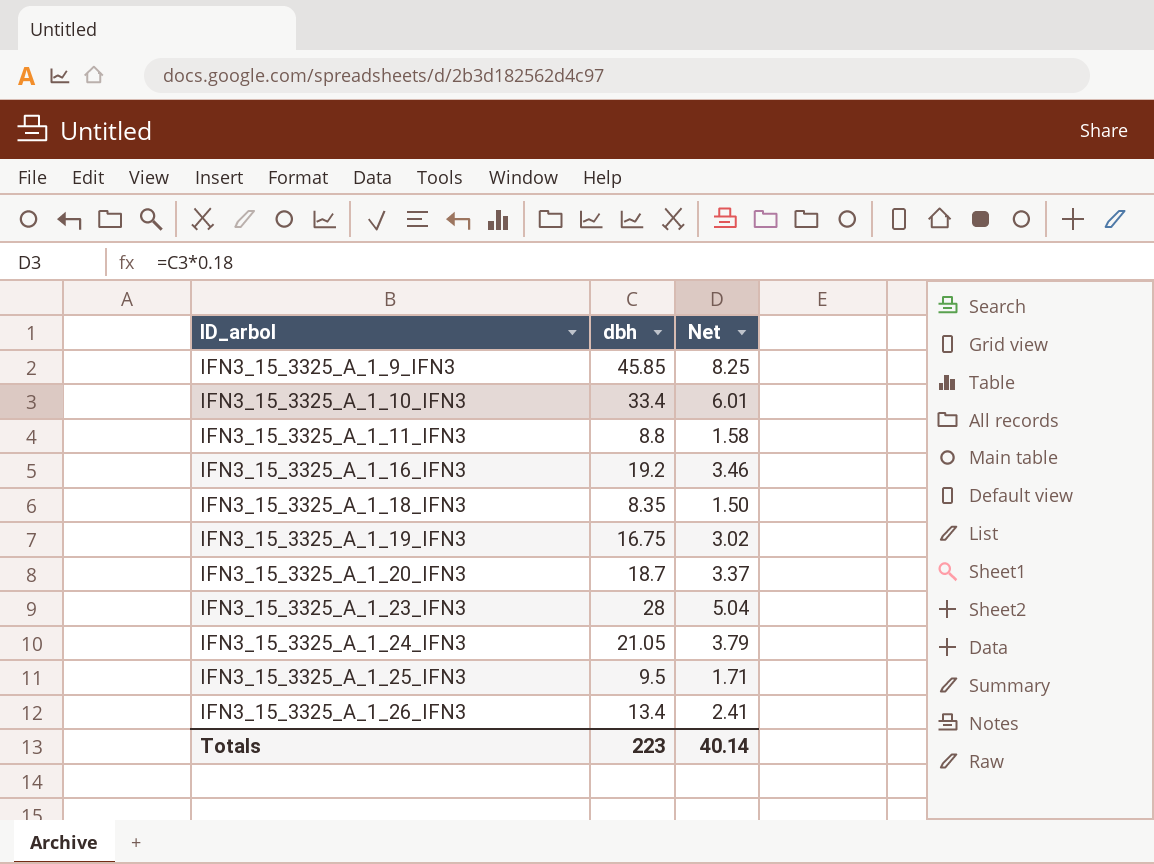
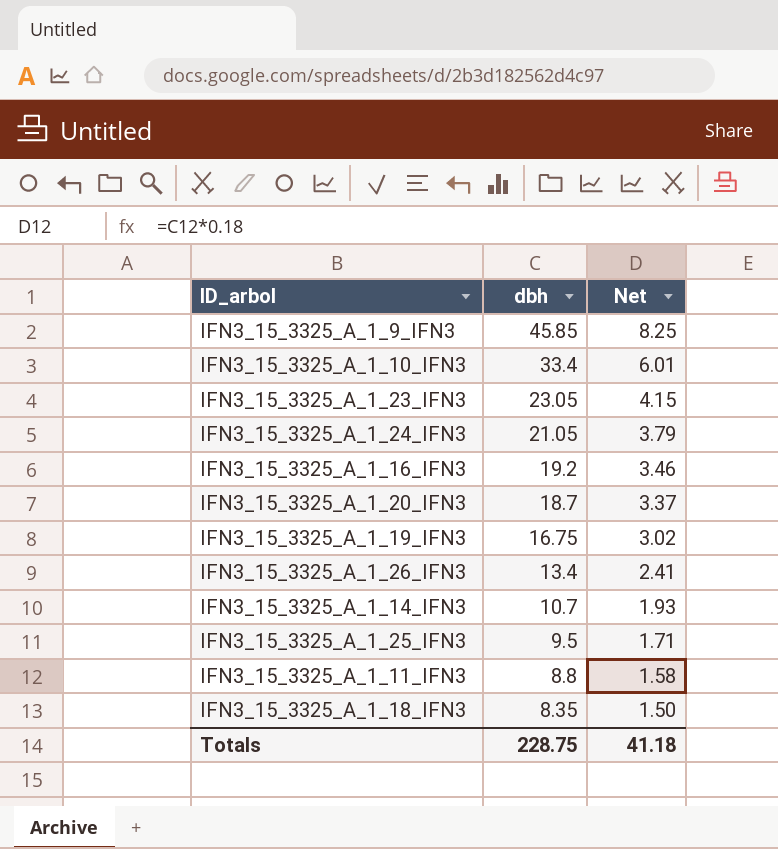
row order: ID_arbol ascending -> dbh descending
IFN3_15_3325_A_1_23_IFN3 | dbh: 28 -> 23.05
IFN3_15_3325_A_1_23_IFN3 | Net: 5.04 -> 4.15
row IFN3_15_3325_A_1_14_IFN3: none -> 10.7 | 1.93
Totals | dbh: 223 -> 228.75
Totals | Net: 40.14 -> 41.18

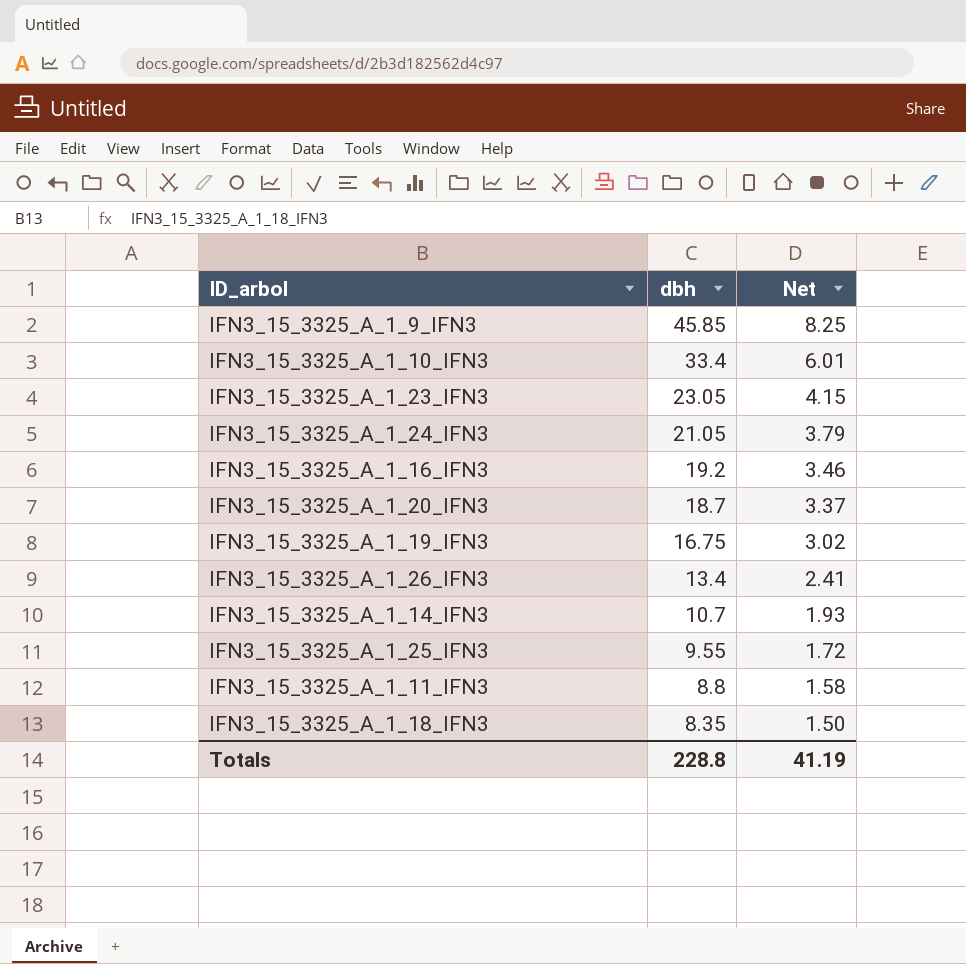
IFN3_15_3325_A_1_25_IFN3 | dbh: 9.5 -> 9.55
IFN3_15_3325_A_1_25_IFN3 | Net: 1.71 -> 1.72
Totals | dbh: 228.75 -> 228.8
Totals | Net: 41.18 -> 41.19

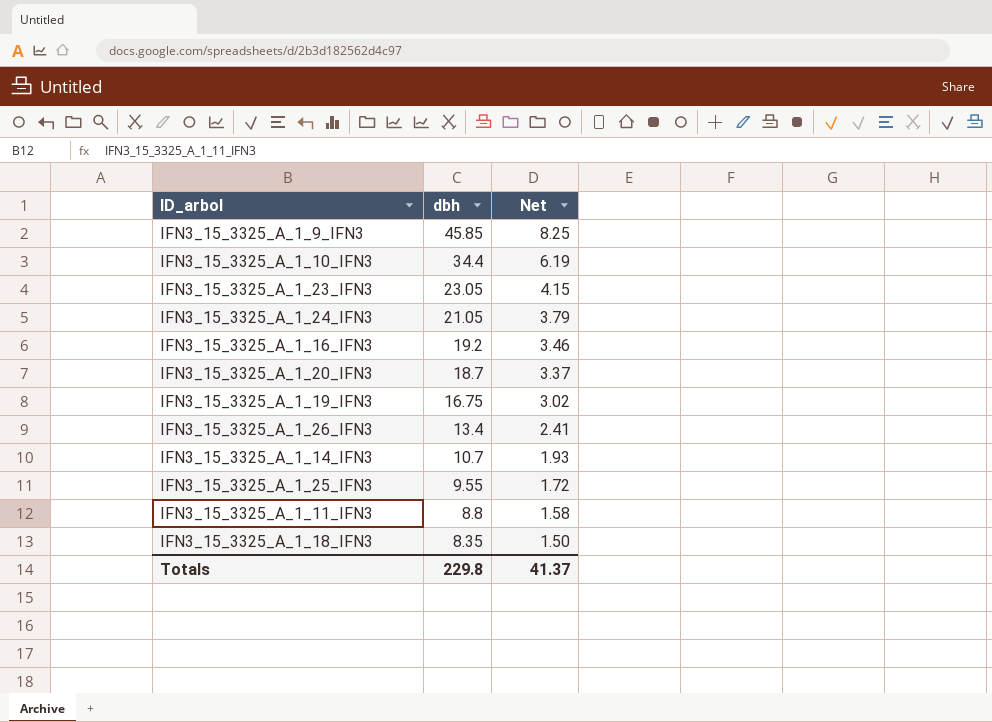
IFN3_15_3325_A_1_10_IFN3 | dbh: 33.4 -> 34.4
IFN3_15_3325_A_1_10_IFN3 | Net: 6.01 -> 6.19
Totals | dbh: 228.8 -> 229.8
Totals | Net: 41.19 -> 41.37

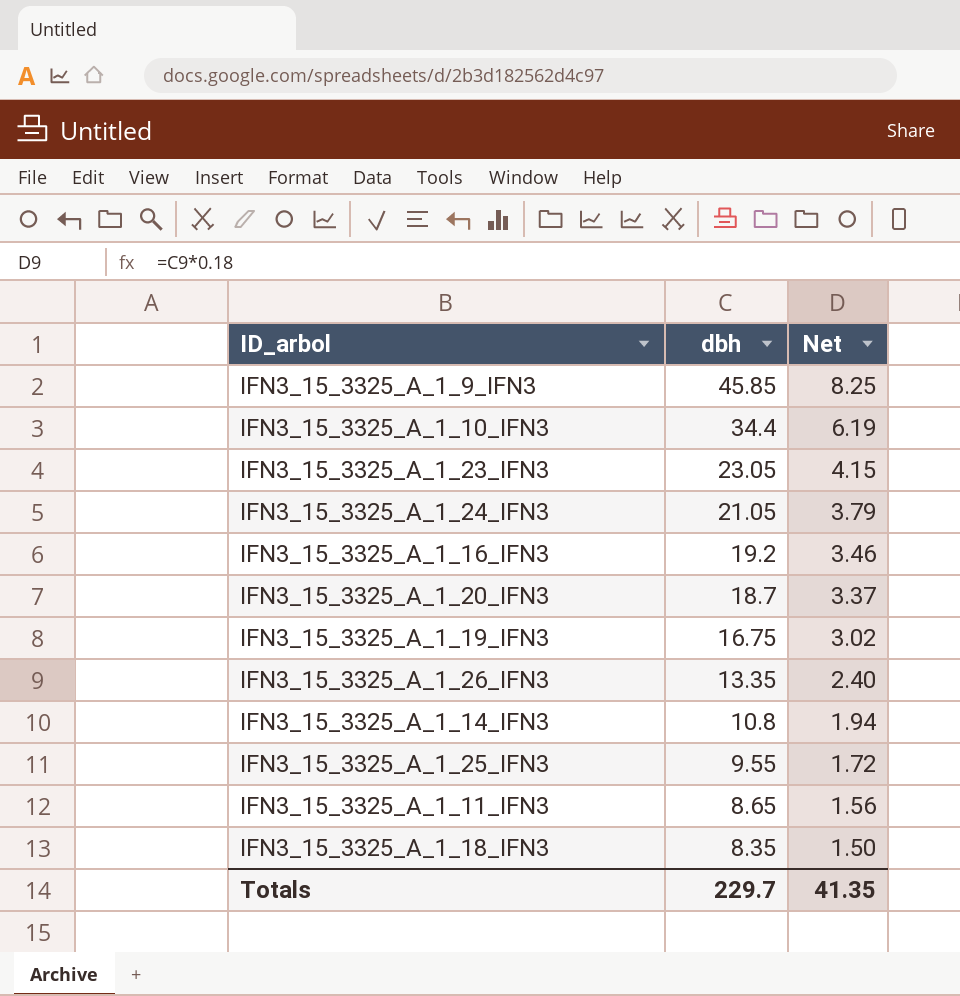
IFN3_15_3325_A_1_26_IFN3 | dbh: 13.4 -> 13.35
IFN3_15_3325_A_1_26_IFN3 | Net: 2.41 -> 2.40
IFN3_15_3325_A_1_14_IFN3 | dbh: 10.7 -> 10.8
IFN3_15_3325_A_1_14_IFN3 | Net: 1.93 -> 1.94
IFN3_15_3325_A_1_11_IFN3 | dbh: 8.8 -> 8.65
IFN3_15_3325_A_1_11_IFN3 | Net: 1.58 -> 1.56
Totals | dbh: 229.8 -> 229.7
Totals | Net: 41.37 -> 41.35

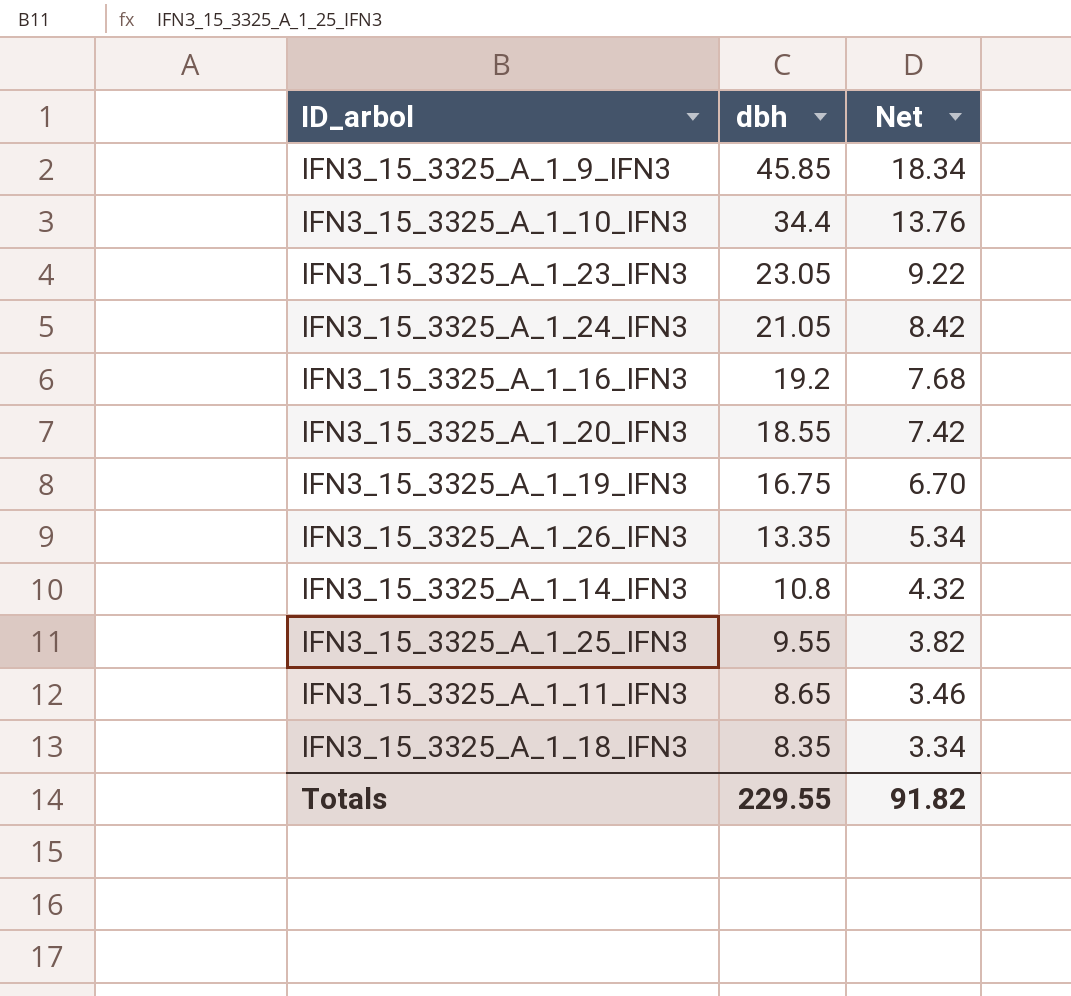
column Net | formula: [dbh] * 0.18 -> [dbh] * 0.4
IFN3_15_3325_A_1_20_IFN3 | dbh: 18.7 -> 18.55
Totals | dbh: 229.7 -> 229.55
Totals | Net: 41.35 -> 91.82

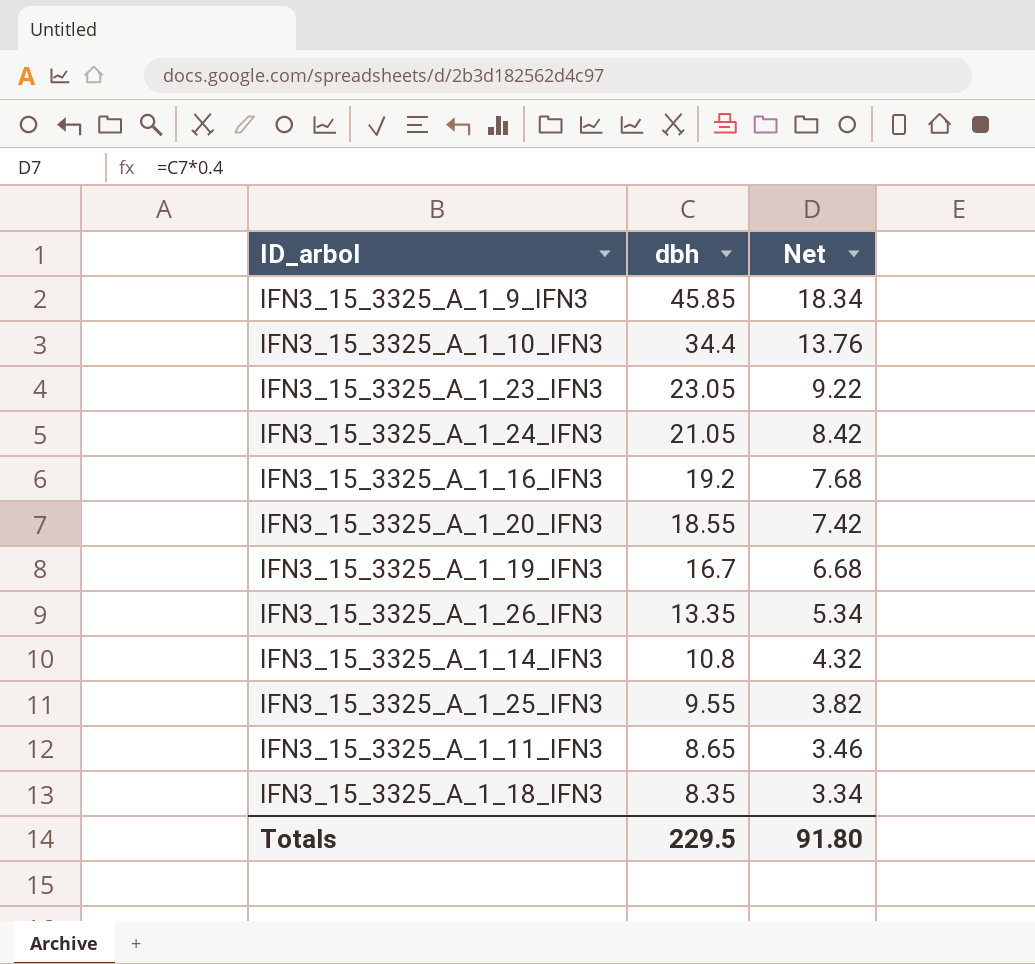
IFN3_15_3325_A_1_19_IFN3 | dbh: 16.75 -> 16.7
IFN3_15_3325_A_1_19_IFN3 | Net: 6.70 -> 6.68
Totals | dbh: 229.55 -> 229.5
Totals | Net: 91.82 -> 91.80

